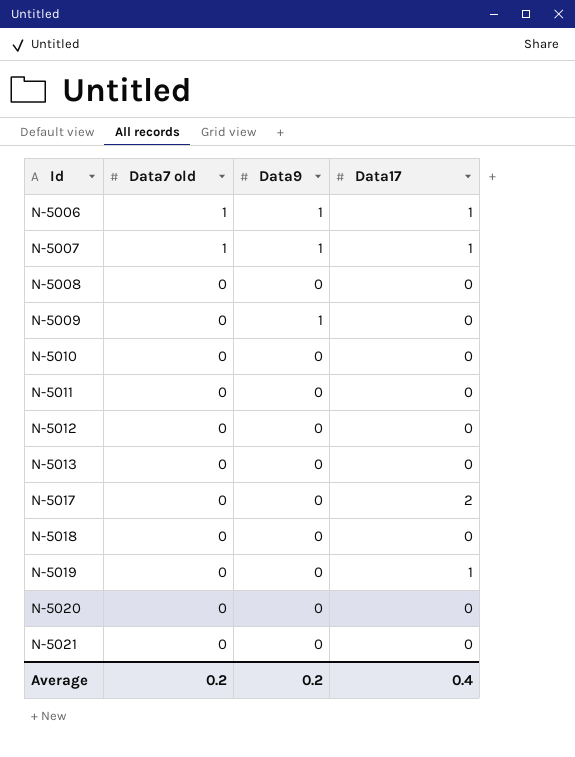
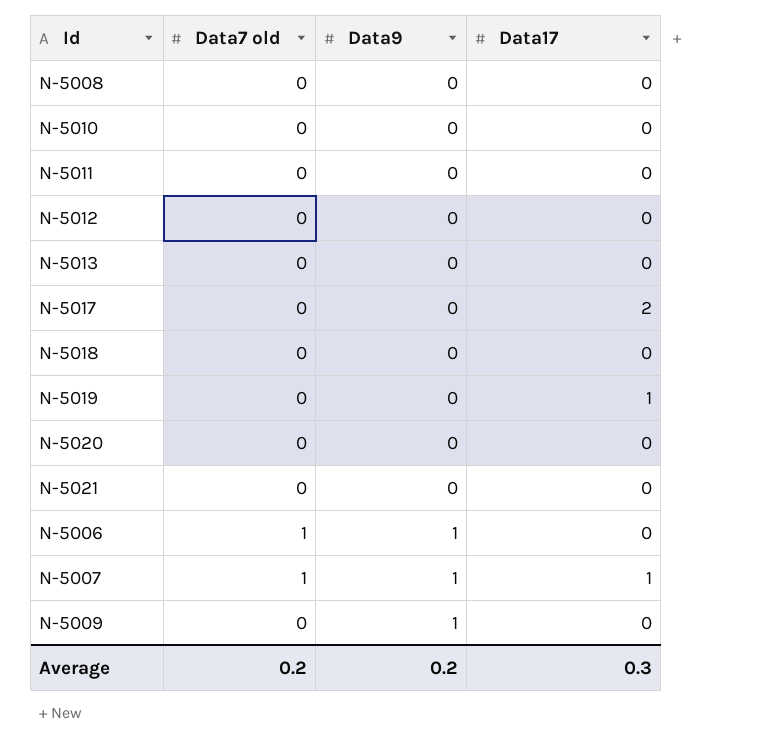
row order: Id ascending -> Data9 ascending
N-5006 | Data17: 1 -> 0
Average | Data17: 0.4 -> 0.3

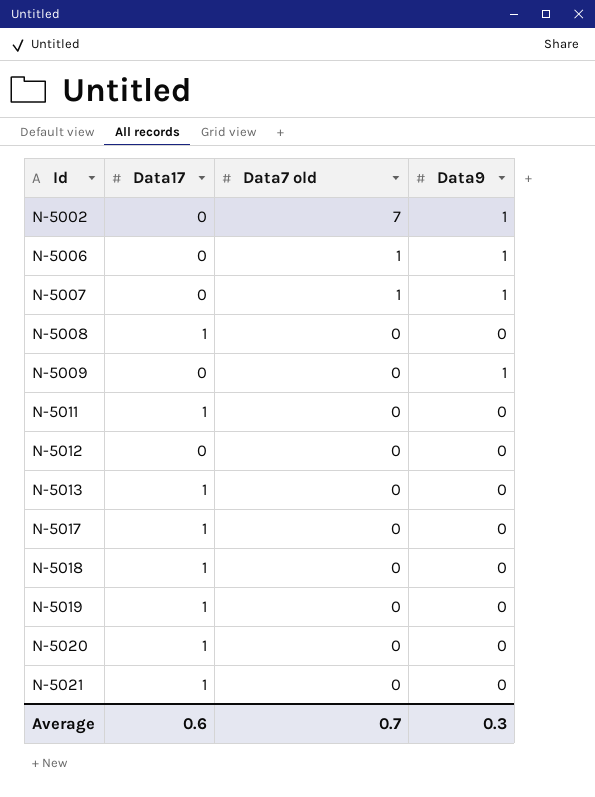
row order: Data9 ascending -> Id ascending
column Data17 | position: 4 -> 2
row N-5010: 0 | 0 | 0 -> none
row N-5002: none -> 0 | 7 | 1
N-5007 | Data17: 1 -> 0
N-5008 | Data17: 0 -> 1
N-5011 | Data17: 0 -> 1
N-5013 | Data17: 0 -> 1
N-5017 | Data17: 2 -> 1
N-5018 | Data17: 0 -> 1
N-5020 | Data17: 0 -> 1
N-5021 | Data17: 0 -> 1
Average | Data17: 0.3 -> 0.6
Average | Data7 old: 0.2 -> 0.7
Average | Data9: 0.2 -> 0.3

